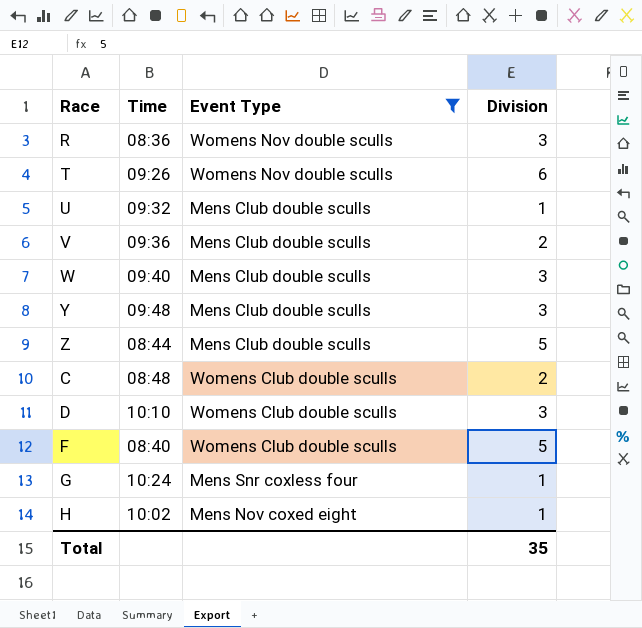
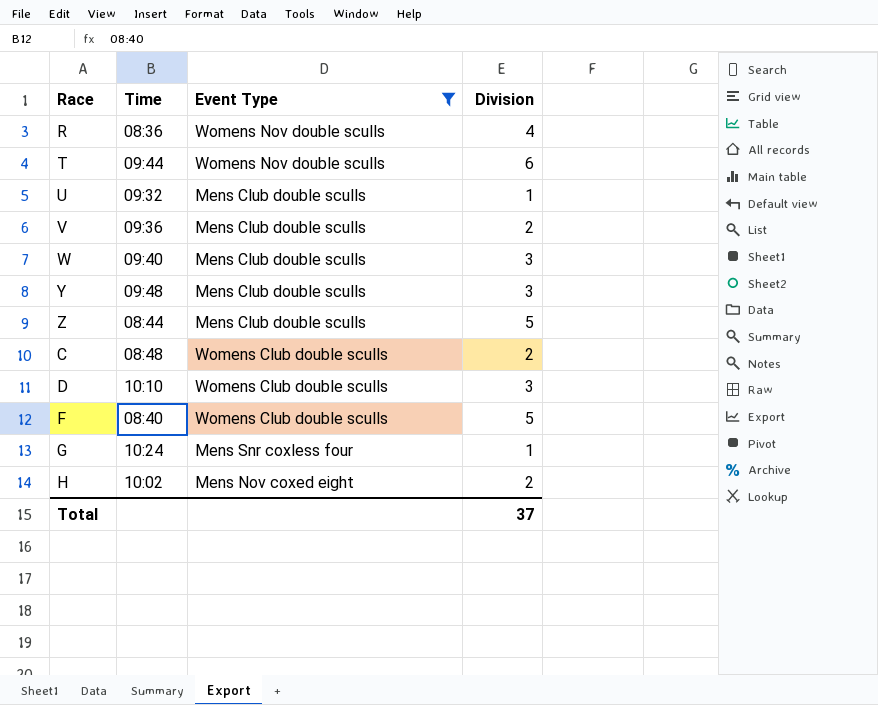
R | Division: 3 -> 4
T | Time: 09:26 -> 09:44
H | Division: 1 -> 2
Total | Division: 35 -> 37

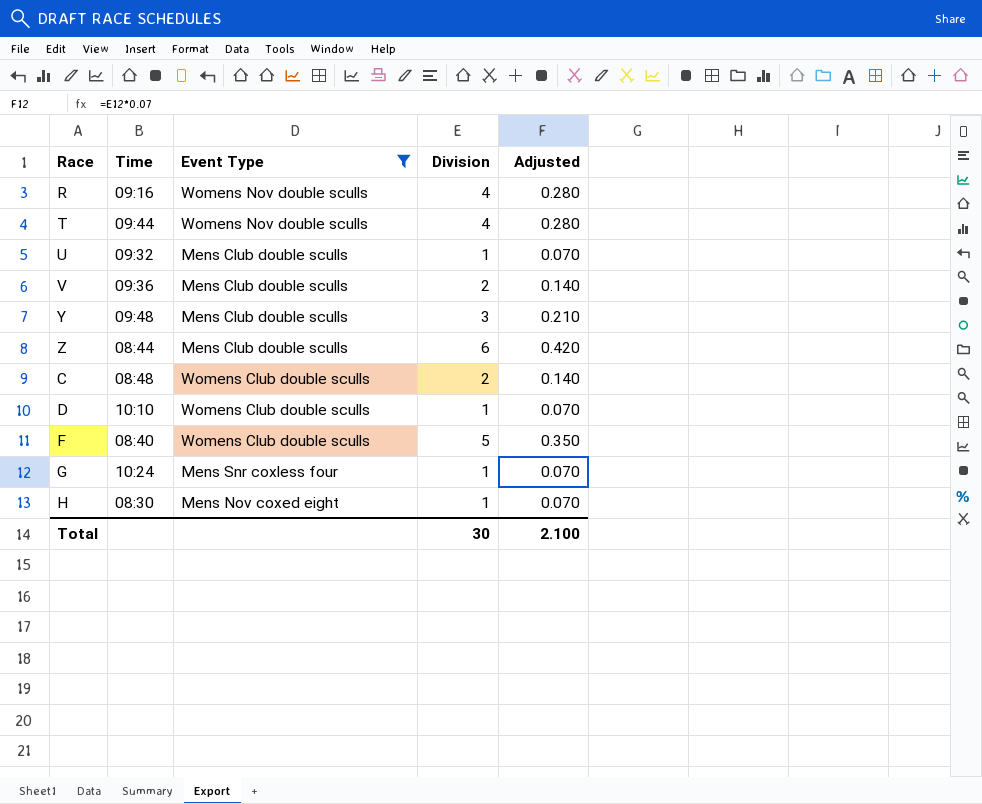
column Adjusted | formula: none -> [Division] * 0.07
row W: 09:40 | Mens Club double sculls | 3 -> none
R | Time: 08:36 -> 09:16
T | Division: 6 -> 4
Z | Division: 5 -> 6
D | Division: 3 -> 1
H | Time: 10:02 -> 08:30
H | Division: 2 -> 1
Total | Division: 37 -> 30

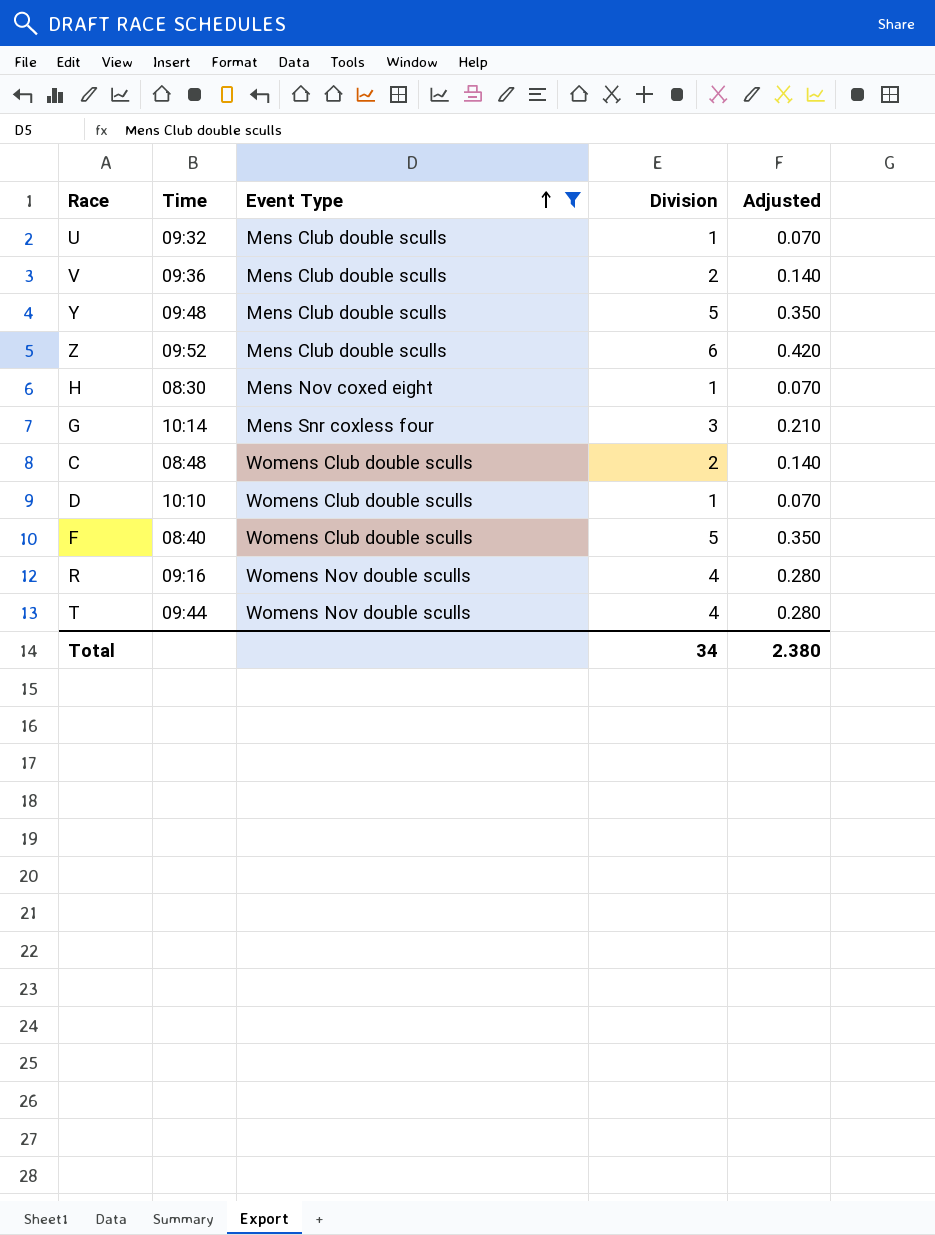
row order: none -> Event Type ascending
Y | Division: 3 -> 5
Y | Adjusted: 0.210 -> 0.350
Z | Time: 08:44 -> 09:52
G | Time: 10:24 -> 10:14
G | Division: 1 -> 3
G | Adjusted: 0.070 -> 0.210
Total | Division: 30 -> 34
Total | Adjusted: 2.100 -> 2.380

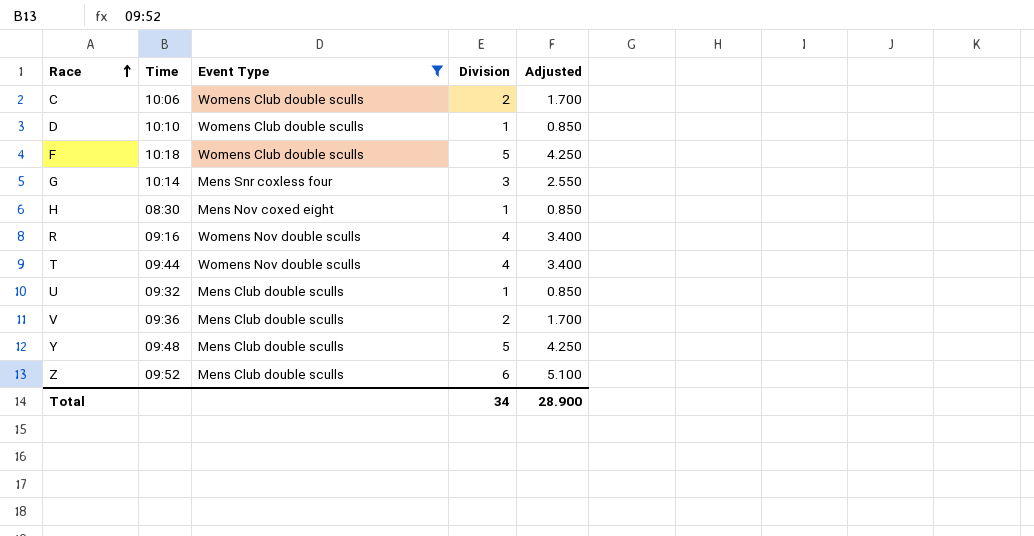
row order: Event Type ascending -> Race ascending
column Adjusted | formula: [Division] * 0.07 -> [Division] * 0.85
C | Time: 08:48 -> 10:06
F | Time: 08:40 -> 10:18
Total | Adjusted: 2.380 -> 28.900

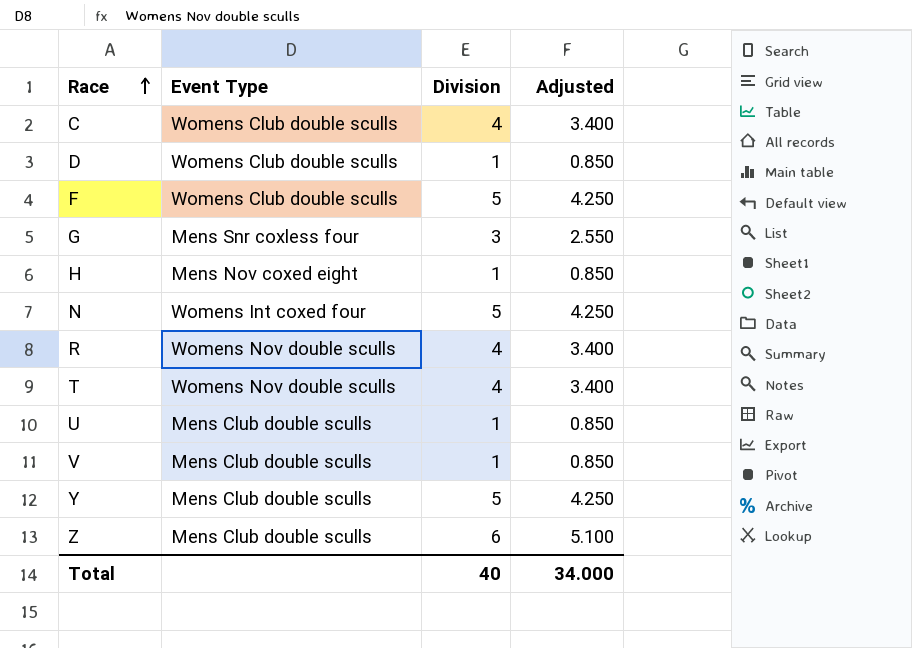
filter: Event Type != Womens Int coxed four -> none
column Time | position: 2 -> none
C | Division: 2 -> 4
C | Adjusted: 1.700 -> 3.400
V | Division: 2 -> 1
V | Adjusted: 1.700 -> 0.850
Total | Division: 34 -> 40
Total | Adjusted: 28.900 -> 34.000

